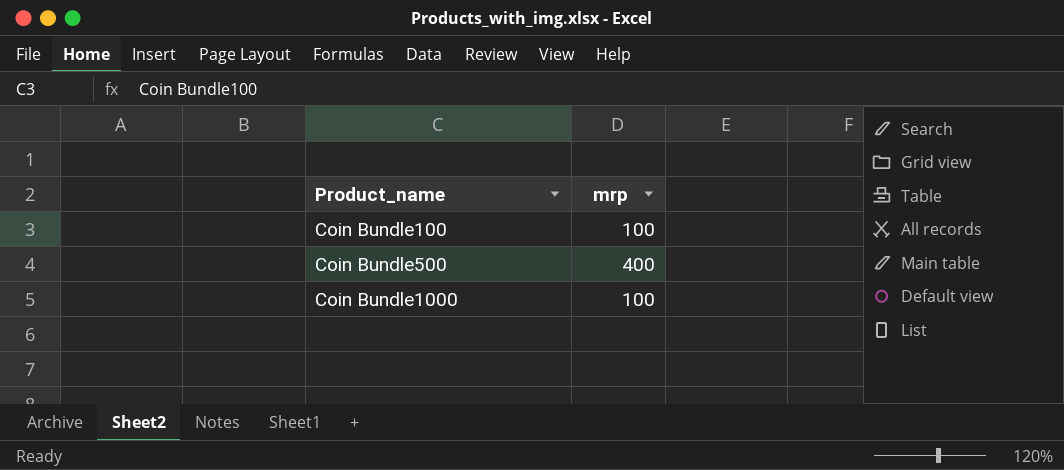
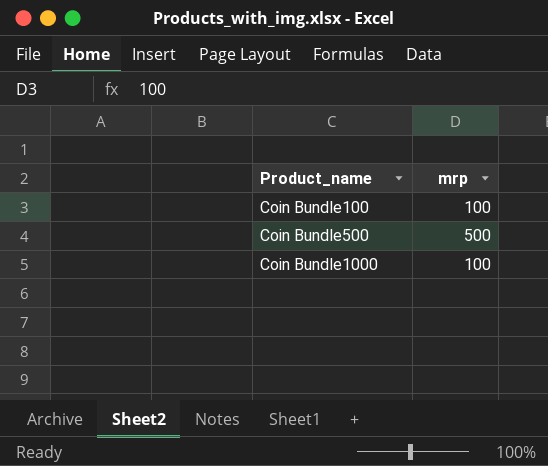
Coin Bundle500 | mrp: 400 -> 500

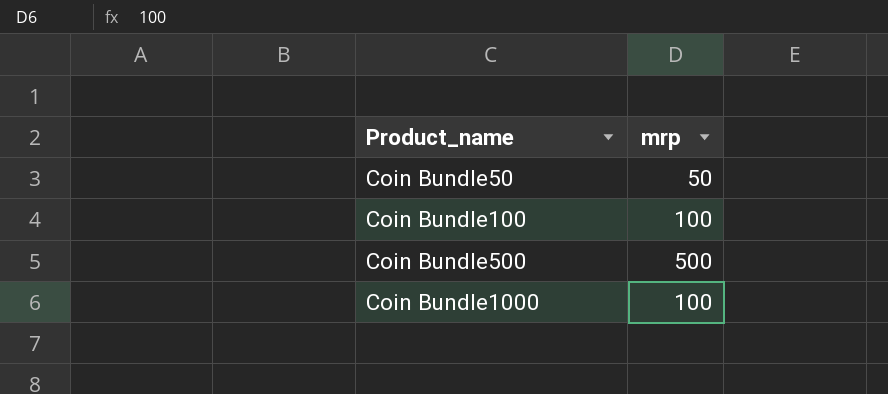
row Coin Bundle50: none -> 50

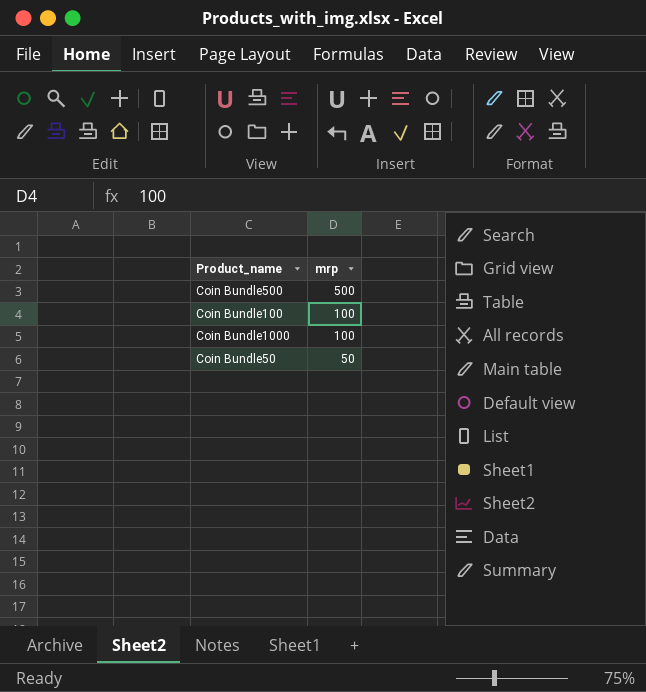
row order: Product_name ascending -> mrp descending

